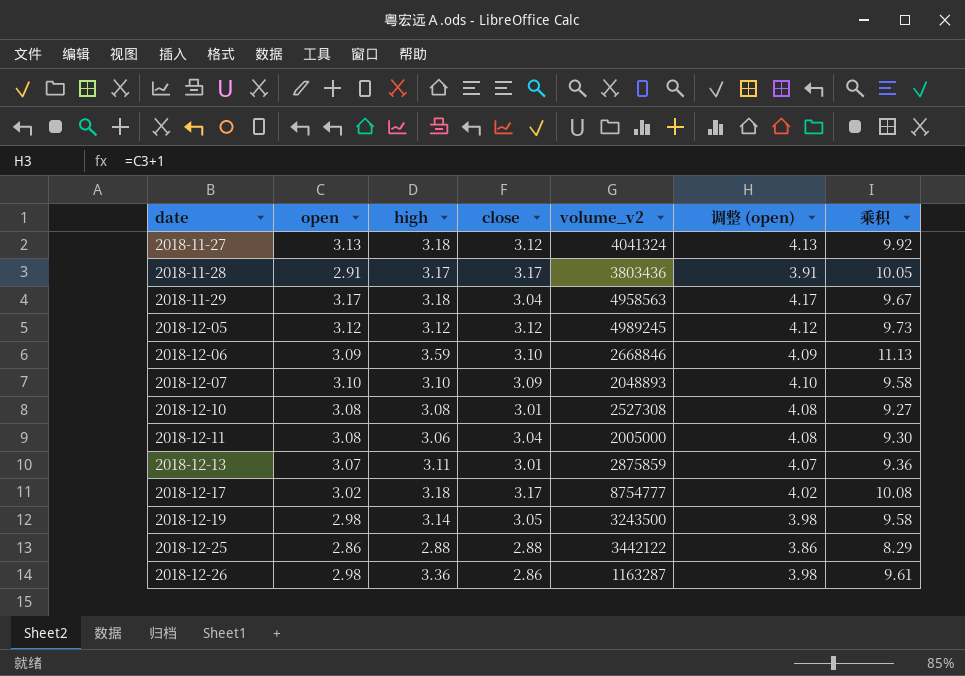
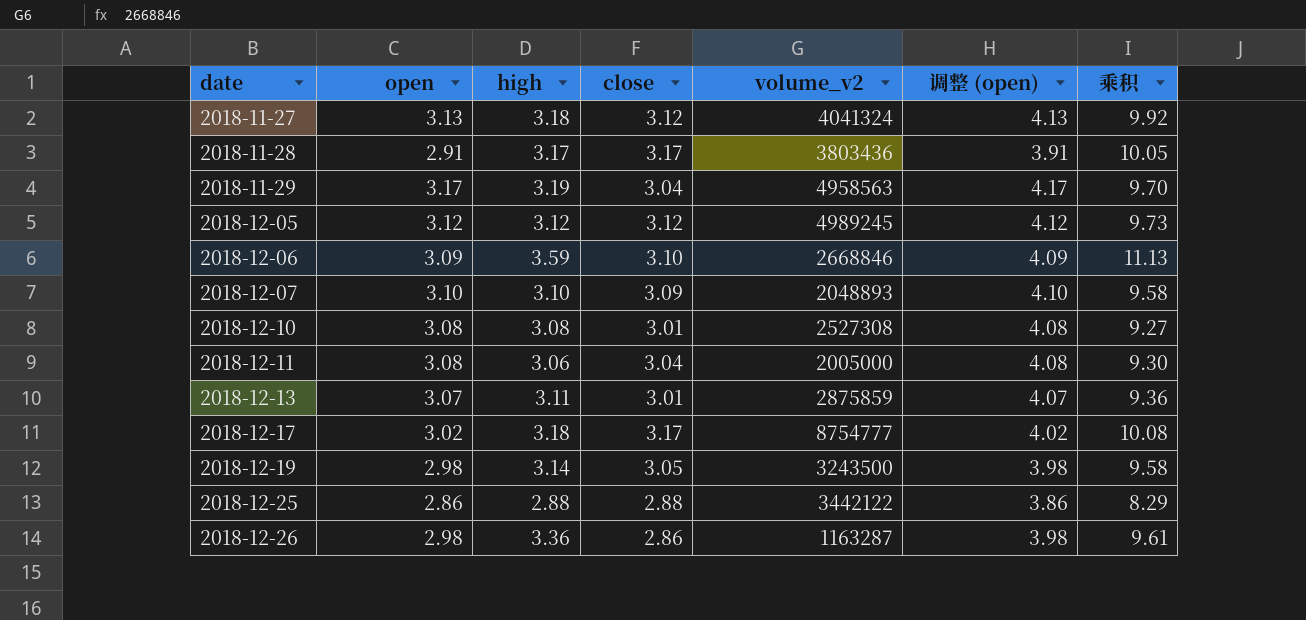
2018-11-29 | high: 3.18 -> 3.19
2018-11-29 | 乘积: 9.67 -> 9.70

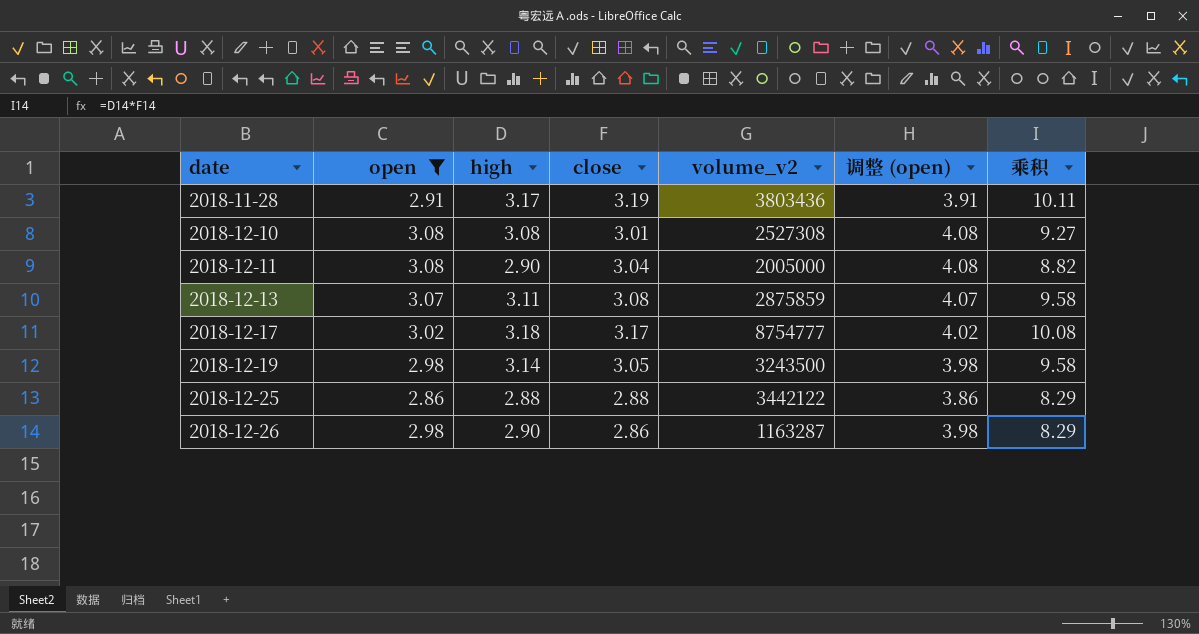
filter: none -> open <= 3.08
2018-11-28 | close: 3.17 -> 3.19
2018-11-28 | 乘积: 10.05 -> 10.11
2018-12-11 | high: 3.06 -> 2.90
2018-12-11 | 乘积: 9.30 -> 8.82
2018-12-13 | close: 3.01 -> 3.08
2018-12-13 | 乘积: 9.36 -> 9.58
2018-12-26 | high: 3.36 -> 2.90
2018-12-26 | 乘积: 9.61 -> 8.29

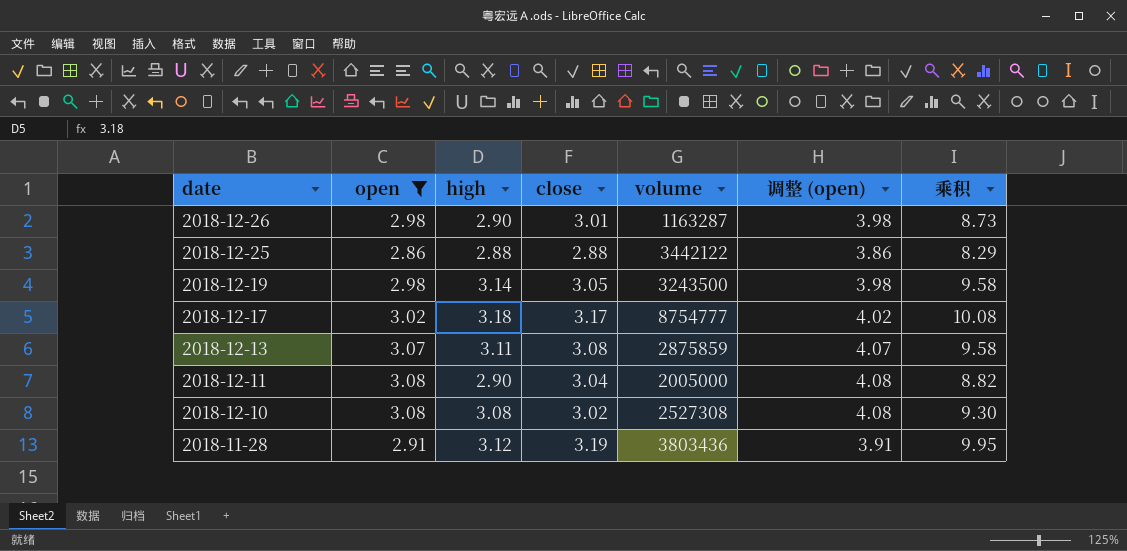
row order: date ascending -> date descending
column name: volume_v2 -> volume
2018-12-26 | close: 2.86 -> 3.01
2018-12-26 | 乘积: 8.29 -> 8.73
2018-12-10 | close: 3.01 -> 3.02
2018-12-10 | 乘积: 9.27 -> 9.30
2018-11-28 | high: 3.17 -> 3.12
2018-11-28 | 乘积: 10.11 -> 9.95

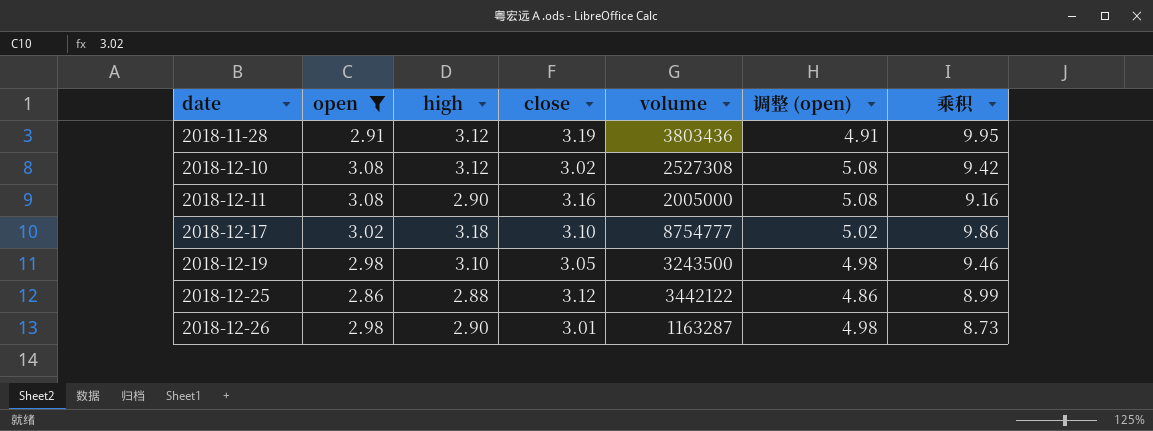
row order: date descending -> date ascending
column 调整 (open) | formula: [open] + 1 -> [open] + 2
row 2018-12-13: 3.07 | 3.11 | 3.08 | 2875859 | 4.07 | 9.58 -> none
2018-12-10 | high: 3.08 -> 3.12
2018-12-10 | 乘积: 9.30 -> 9.42
2018-12-11 | close: 3.04 -> 3.16
2018-12-11 | 乘积: 8.82 -> 9.16
2018-12-17 | close: 3.17 -> 3.10
2018-12-17 | 乘积: 10.08 -> 9.86
2018-12-19 | high: 3.14 -> 3.10
2018-12-19 | 乘积: 9.58 -> 9.46
2018-12-25 | close: 2.88 -> 3.12
2018-12-25 | 乘积: 8.29 -> 8.99

